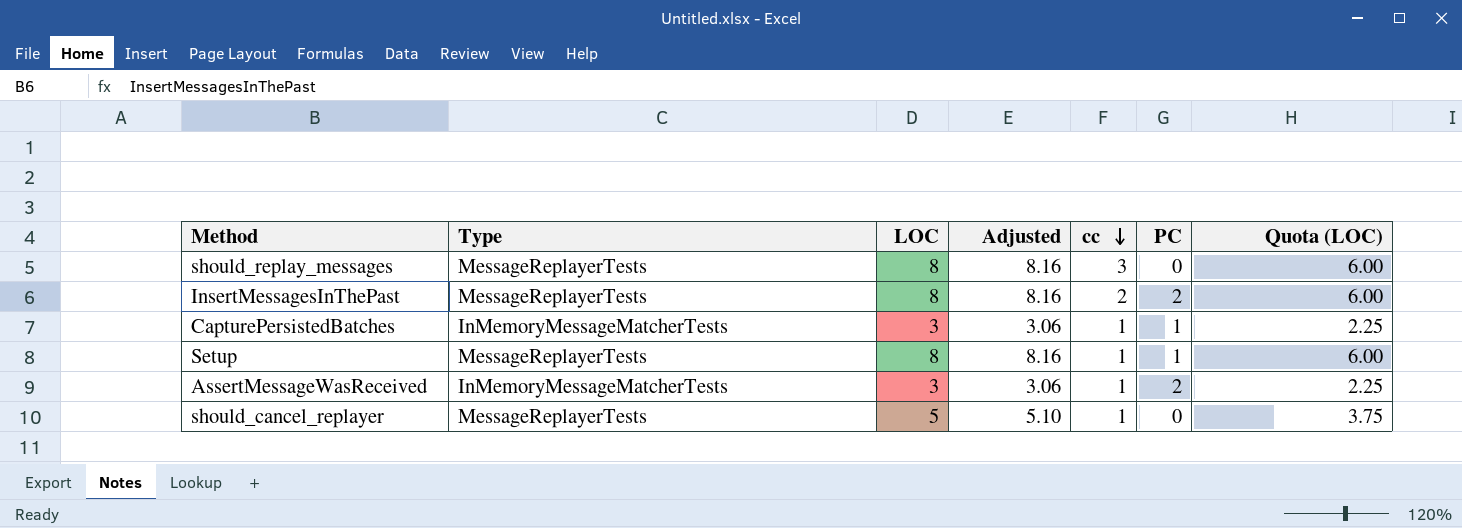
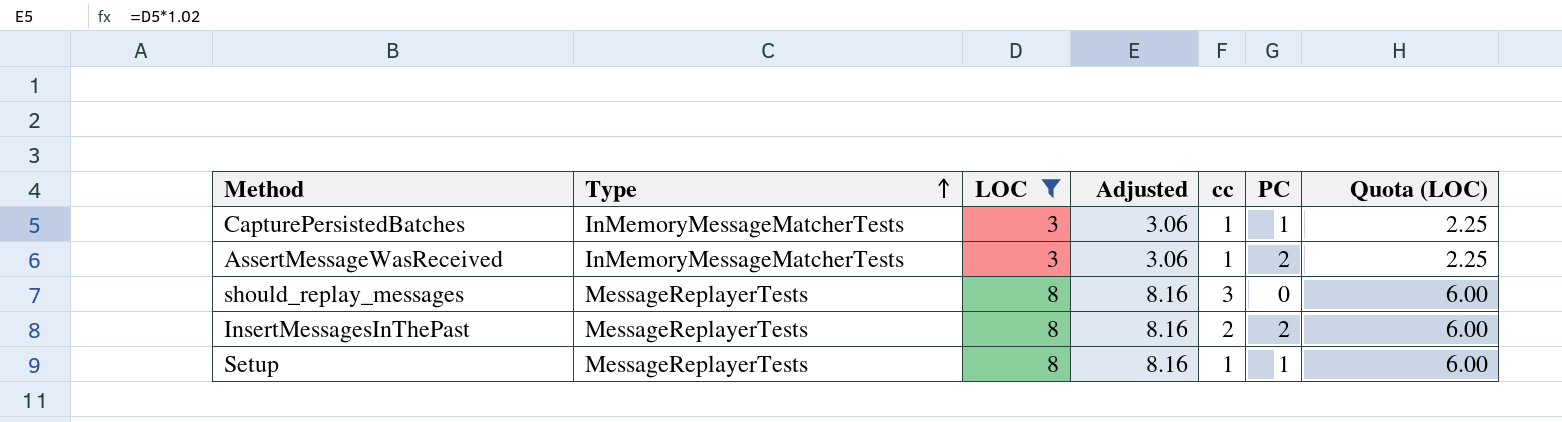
filter: none -> LOC != 5
row order: cc descending -> Type ascending

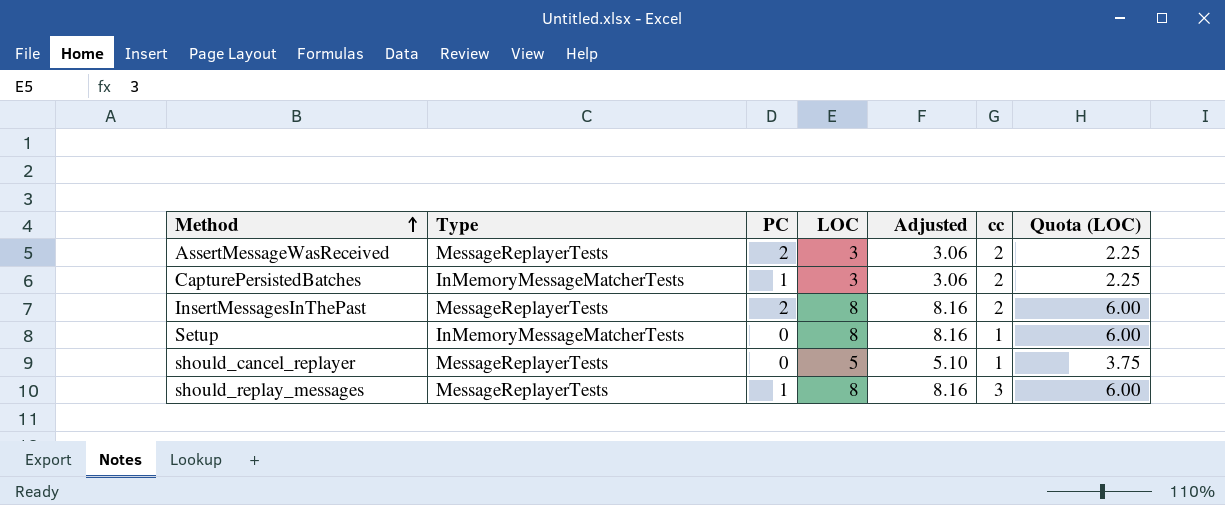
filter: LOC != 5 -> none
row order: Type ascending -> Method ascending
column PC | position: 6 -> 3
AssertMessageWasReceived | Type: InMemoryMessageMatcherTests -> MessageReplayerTests
AssertMessageWasReceived | cc: 1 -> 2
CapturePersistedBatches | cc: 1 -> 2
Setup | Type: MessageReplayerTests -> InMemoryMessageMatcherTests
Setup | PC: 1 -> 0
should_replay_messages | PC: 0 -> 1

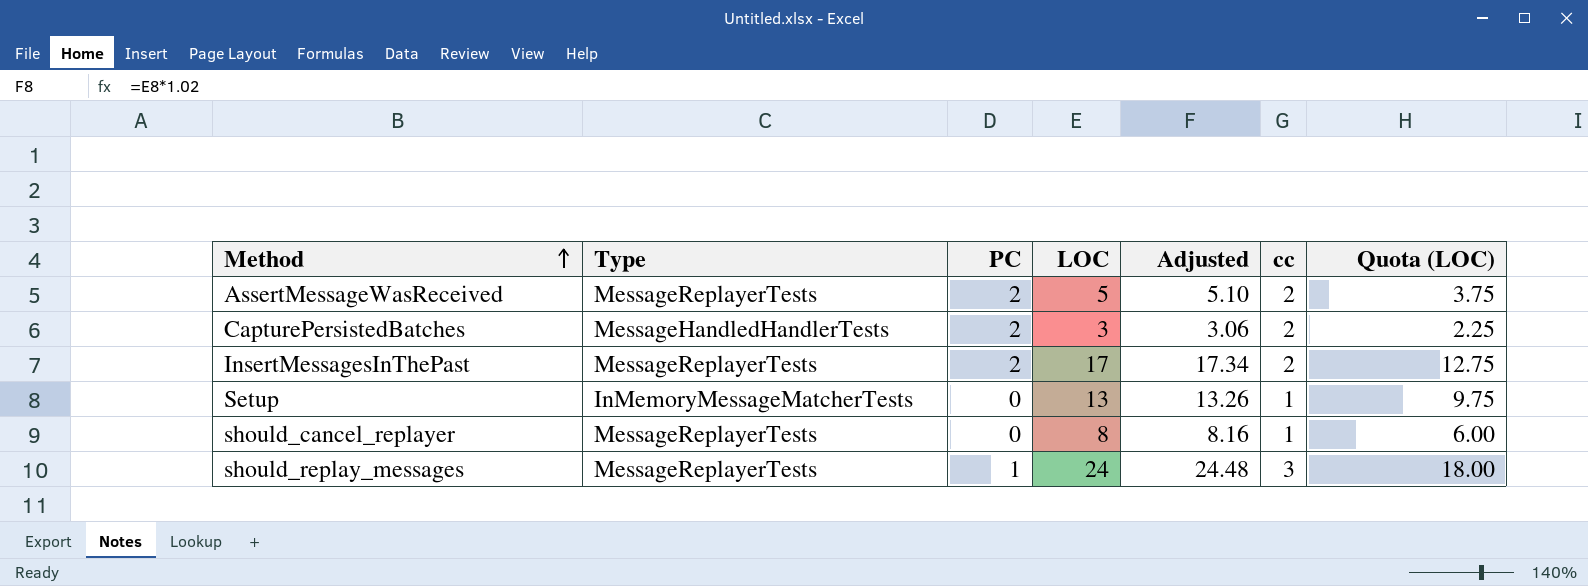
AssertMessageWasReceived | LOC: 3 -> 5
AssertMessageWasReceived | Adjusted: 3.06 -> 5.10
AssertMessageWasReceived | Quota (LOC): 2.25 -> 3.75
CapturePersistedBatches | Type: InMemoryMessageMatcherTests -> MessageHandledHandlerTests
CapturePersistedBatches | PC: 1 -> 2
InsertMessagesInThePast | LOC: 8 -> 17
InsertMessagesInThePast | Adjusted: 8.16 -> 17.34
InsertMessagesInThePast | Quota (LOC): 6.00 -> 12.75
Setup | LOC: 8 -> 13
Setup | Adjusted: 8.16 -> 13.26
Setup | Quota (LOC): 6.00 -> 9.75
should_cancel_replayer | LOC: 5 -> 8
should_cancel_replayer | Adjusted: 5.10 -> 8.16
should_cancel_replayer | Quota (LOC): 3.75 -> 6.00
should_replay_messages | LOC: 8 -> 24
should_replay_messages | Adjusted: 8.16 -> 24.48
should_replay_messages | Quota (LOC): 6.00 -> 18.00

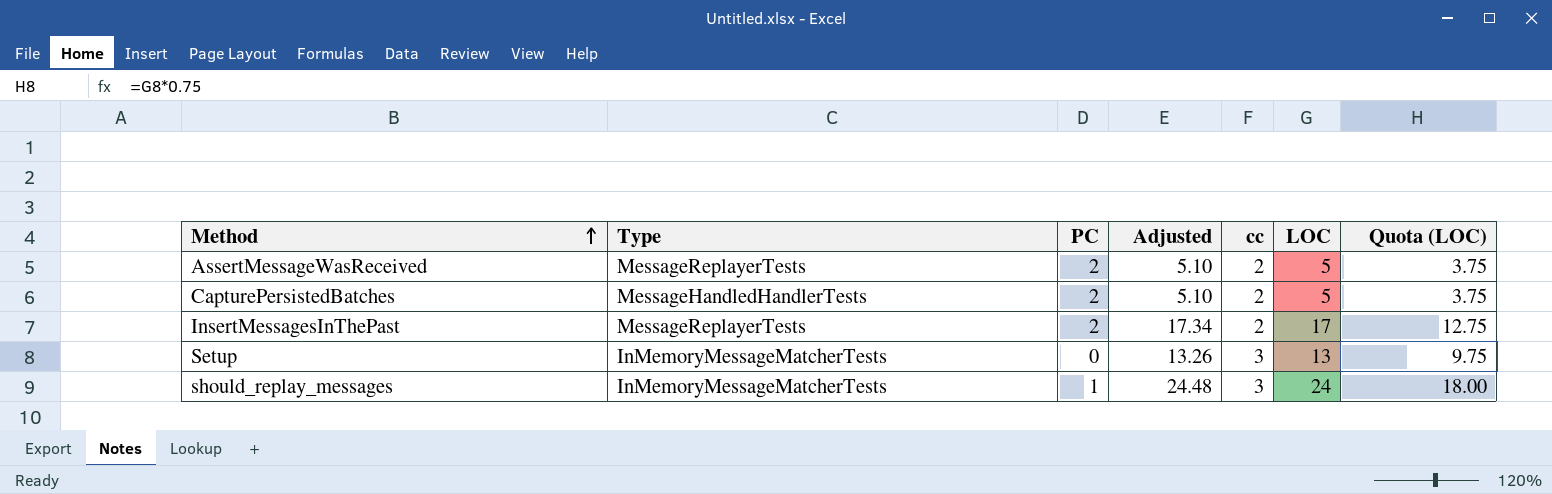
column LOC | position: 4 -> 6
row should_cancel_replayer: MessageReplayerTests | 0 | 8 | 8.16 | 1 | 6.00 -> none
CapturePersistedBatches | Adjusted: 3.06 -> 5.10
CapturePersistedBatches | LOC: 3 -> 5
CapturePersistedBatches | Quota (LOC): 2.25 -> 3.75
Setup | cc: 1 -> 3
should_replay_messages | Type: MessageReplayerTests -> InMemoryMessageMatcherTests

